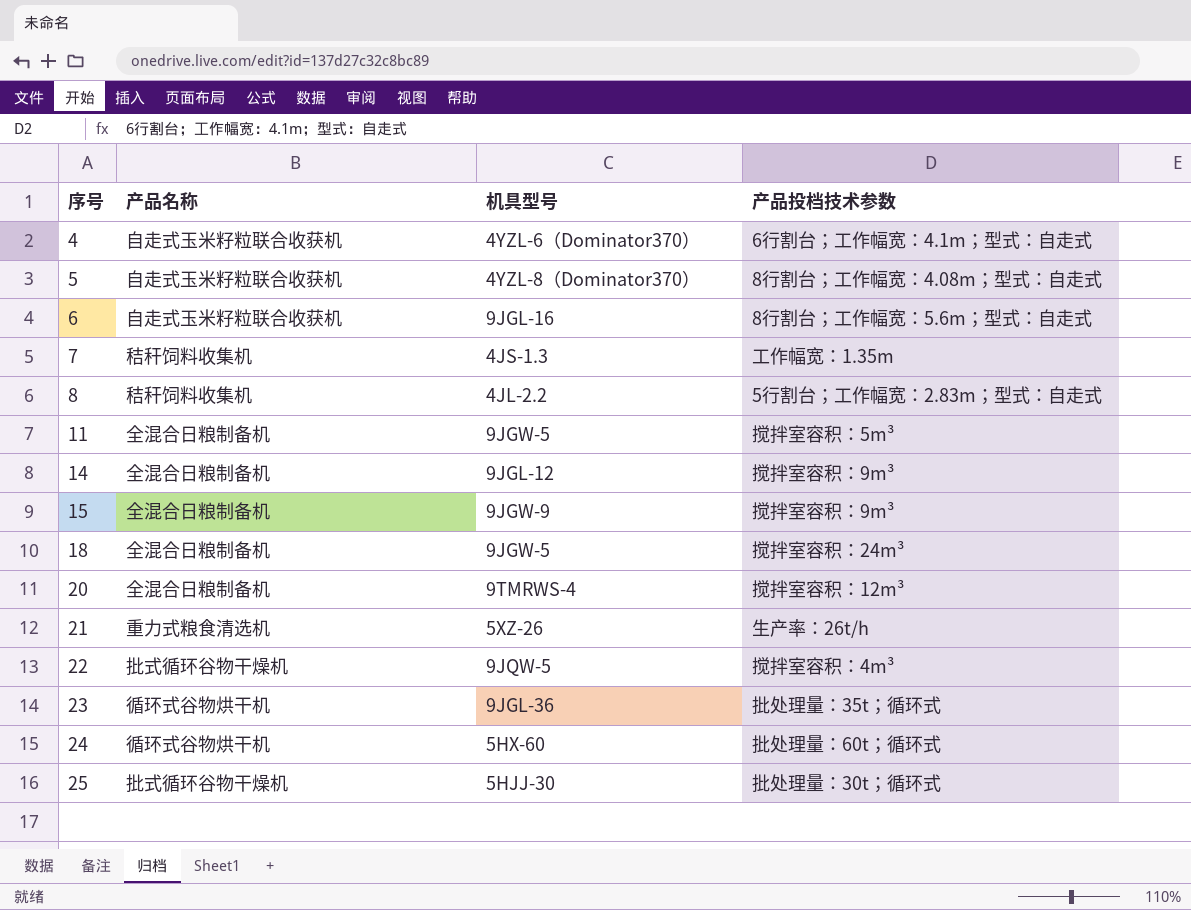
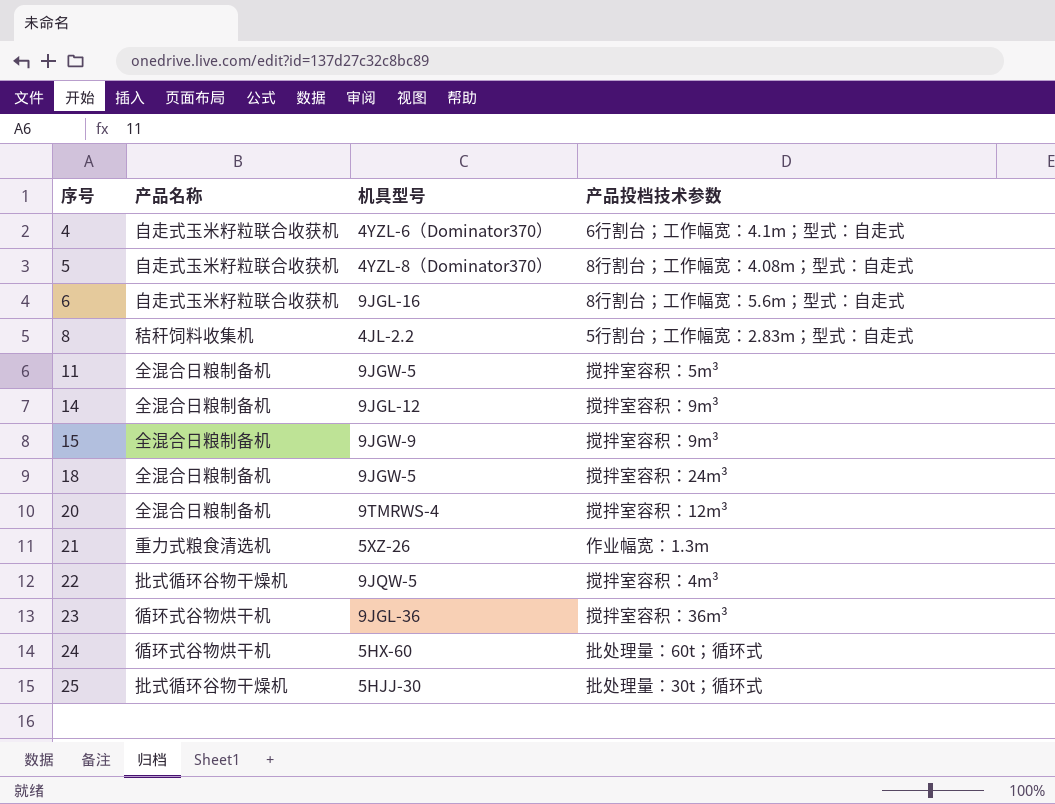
row 7: 秸秆饲料收集机 | 4JS-1.3 | 工作幅宽：1.35m -> none
21 | 产品投档技术参数: 生产率：26t/h -> 作业幅宽：1.3m
23 | 产品投档技术参数: 批处理量：35t；循环式 -> 搅拌室容积：36m³

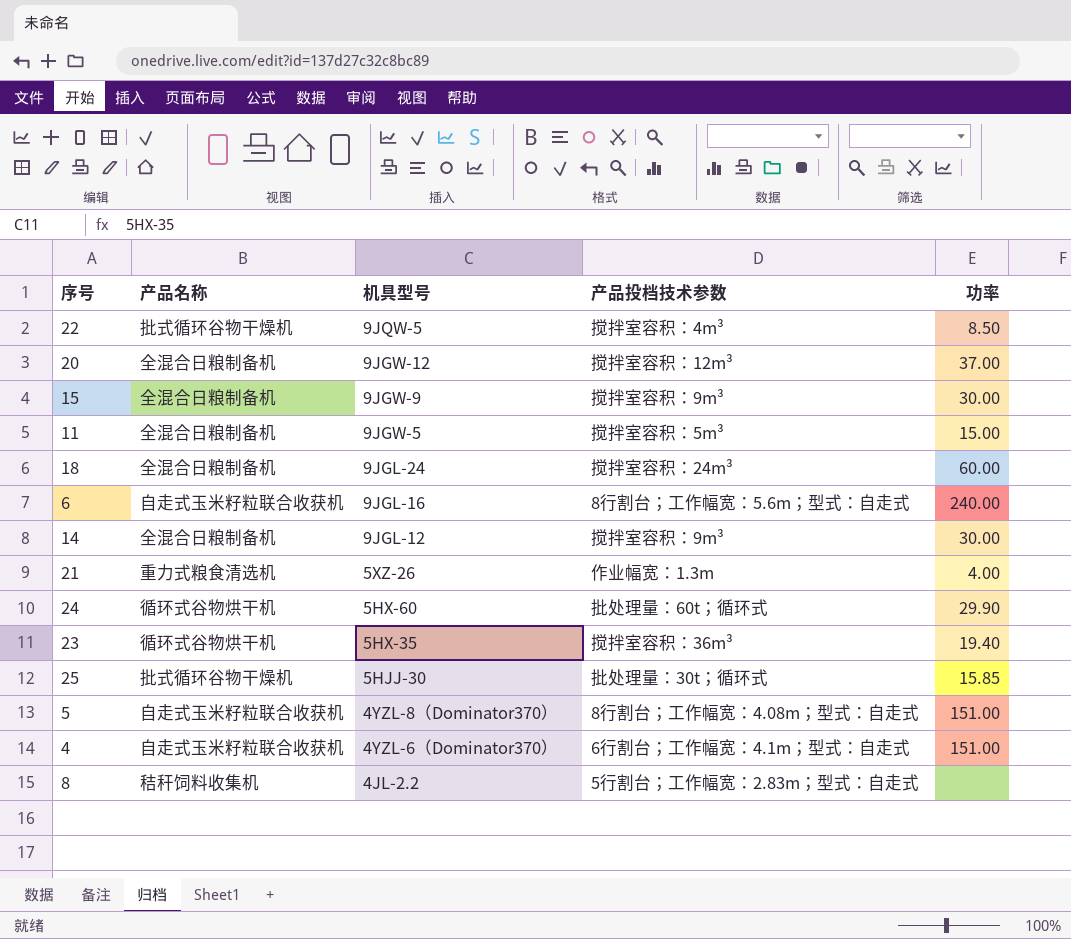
row order: 序号 ascending -> 机具型号 descending
column 功率 | position: none -> 5
20 | 机具型号: 9TMRWS-4 -> 9JGW-12
18 | 机具型号: 9JGW-5 -> 9JGL-24
23 | 机具型号: 9JGL-36 -> 5HX-35

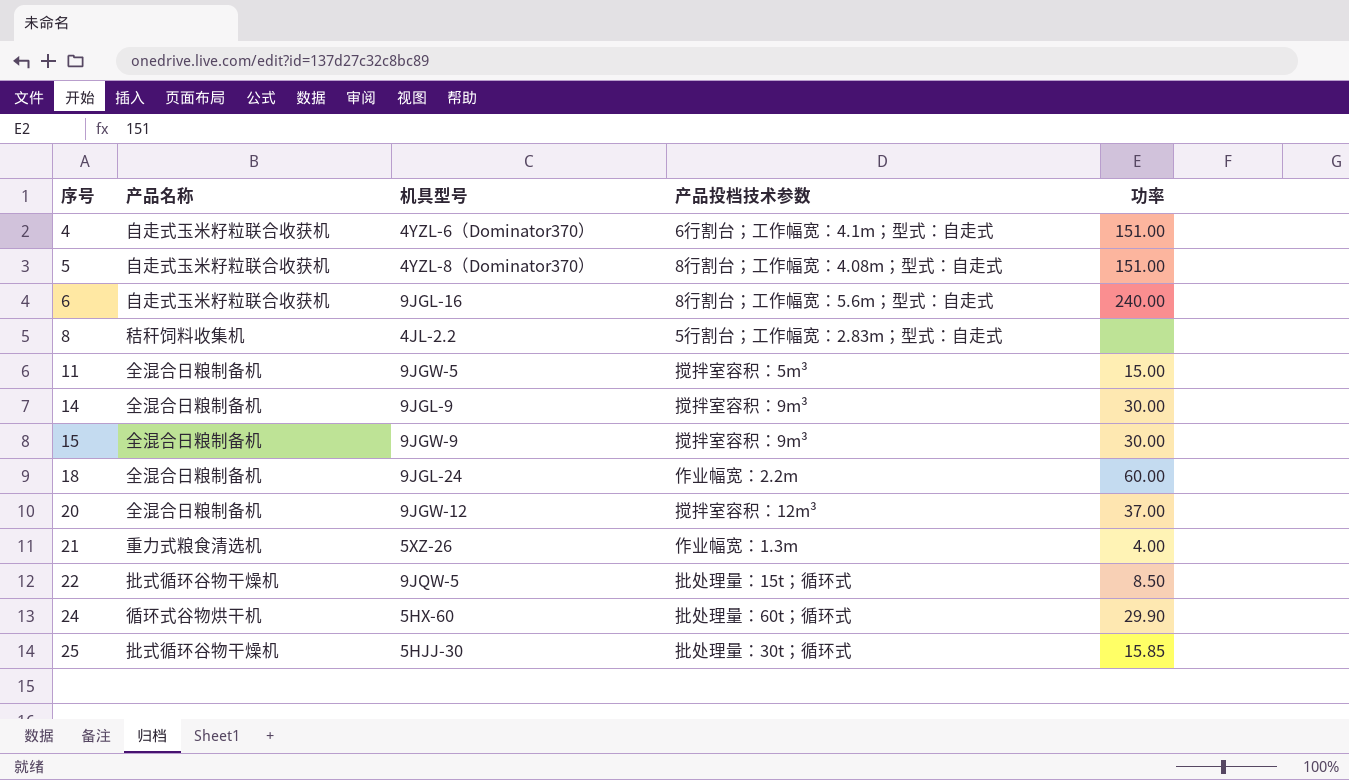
row order: 机具型号 descending -> 序号 ascending
row 23: 循环式谷物烘干机 | 5HX-35 | 搅拌室容积：36m³ | 19.40 -> none
14 | 机具型号: 9JGL-12 -> 9JGL-9
18 | 产品投档技术参数: 搅拌室容积：24m³ -> 作业幅宽：2.2m
22 | 产品投档技术参数: 搅拌室容积：4m³ -> 批处理量：15t；循环式

